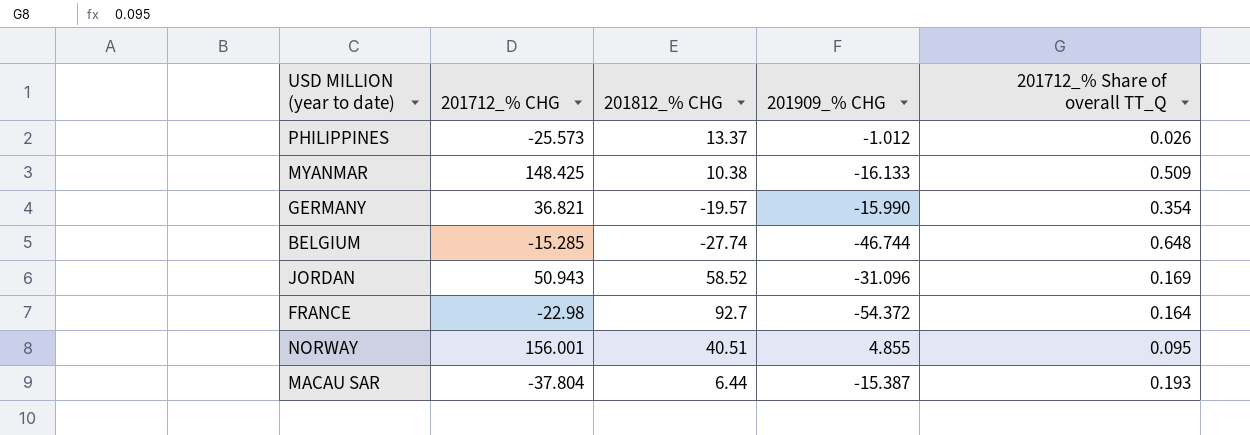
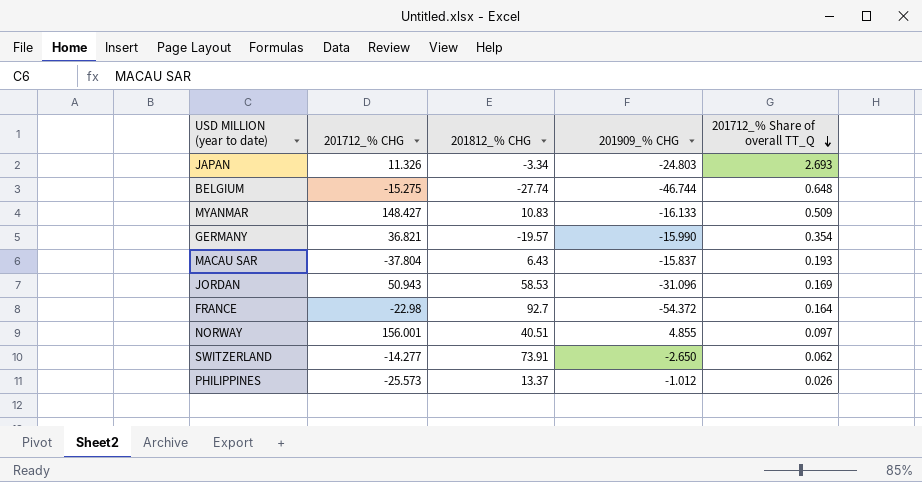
row order: none -> 201712_% Share of overall TT_Q descending
row JAPAN: none -> 11.326 | -3.34 | -24.803 | 2.693
BELGIUM | 201712_% CHG: -15.285 -> -15.275
MYANMAR | 201712_% CHG: 148.425 -> 148.427
MYANMAR | 201812_% CHG: 10.38 -> 10.83
MACAU SAR | 201812_% CHG: 6.44 -> 6.43
MACAU SAR | 201909_% CHG: -15.387 -> -15.837
JORDAN | 201812_% CHG: 58.52 -> 58.53
NORWAY | 201712_% Share of overall TT_Q: 0.095 -> 0.097
row SWITZERLAND: none -> -14.277 | 73.91 | -2.650 | 0.062

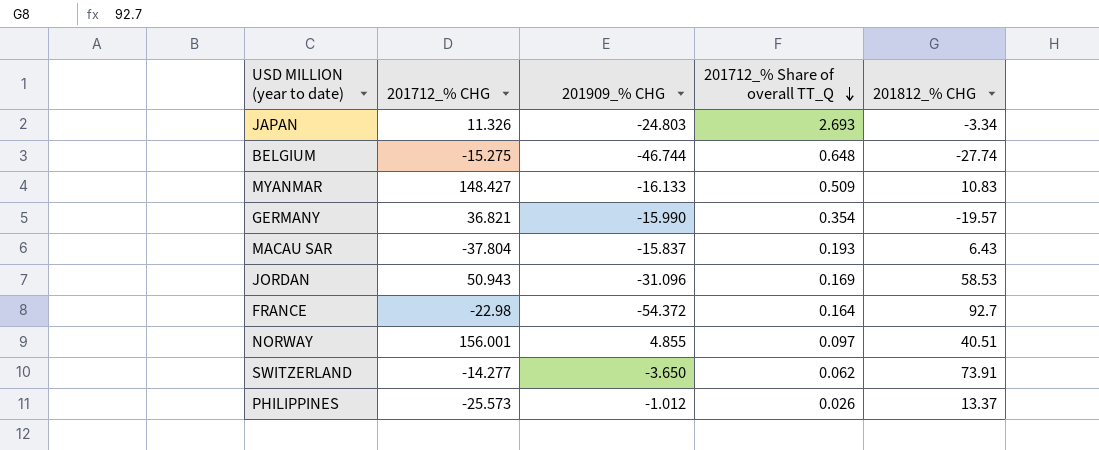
column 201812_% CHG | position: 3 -> 5
SWITZERLAND | 201909_% CHG: -2.650 -> -3.650

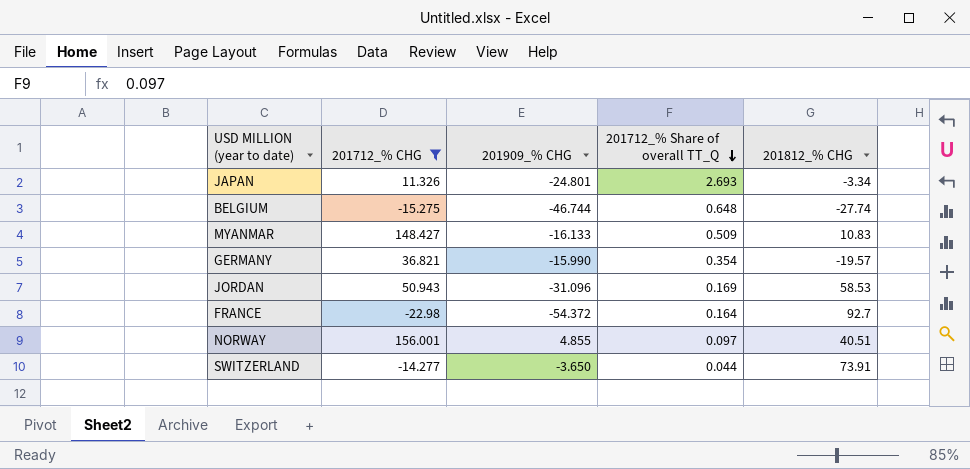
filter: none -> 201712_% CHG >= -22.98
JAPAN | 201909_% CHG: -24.803 -> -24.801
SWITZERLAND | 201712_% Share of overall TT_Q: 0.062 -> 0.044

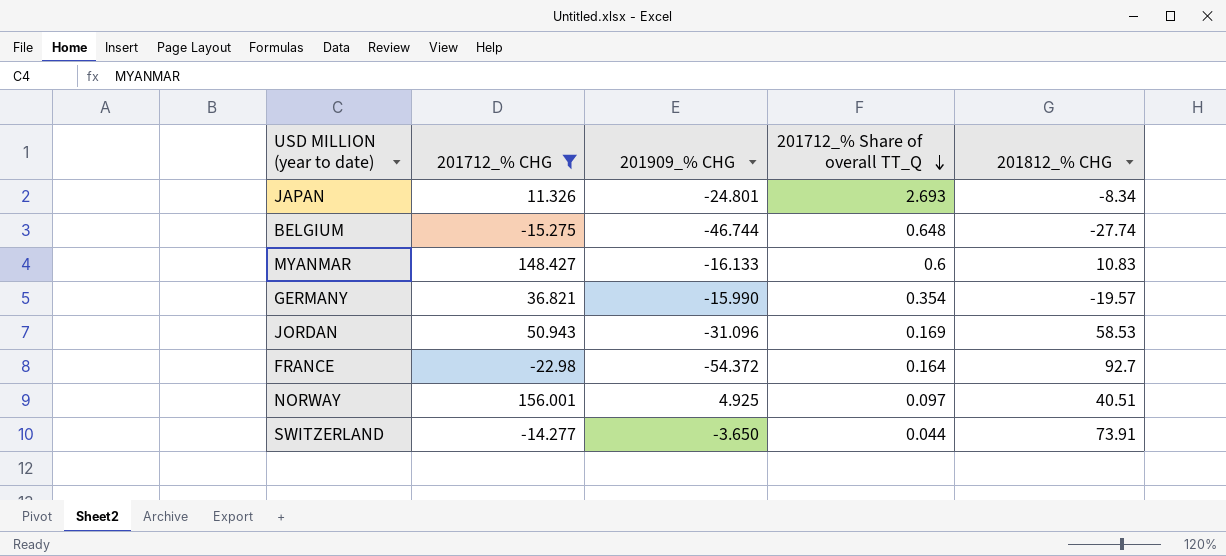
JAPAN | 201812_% CHG: -3.34 -> -8.34
MYANMAR | 201712_% Share of overall TT_Q: 0.509 -> 0.6
NORWAY | 201909_% CHG: 4.855 -> 4.925

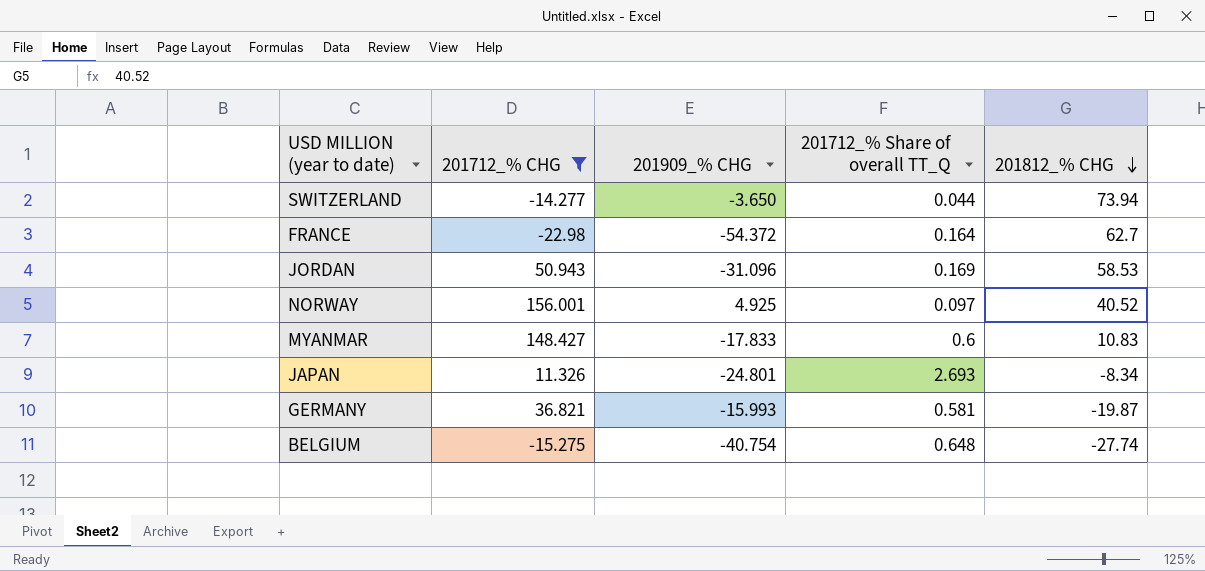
row order: 201712_% Share of overall TT_Q descending -> 201812_% CHG descending
SWITZERLAND | 201812_% CHG: 73.91 -> 73.94
FRANCE | 201812_% CHG: 92.7 -> 62.7
NORWAY | 201812_% CHG: 40.51 -> 40.52
MYANMAR | 201909_% CHG: -16.133 -> -17.833
GERMANY | 201909_% CHG: -15.990 -> -15.993
GERMANY | 201712_% Share of overall TT_Q: 0.354 -> 0.581
GERMANY | 201812_% CHG: -19.57 -> -19.87
BELGIUM | 201909_% CHG: -46.744 -> -40.754

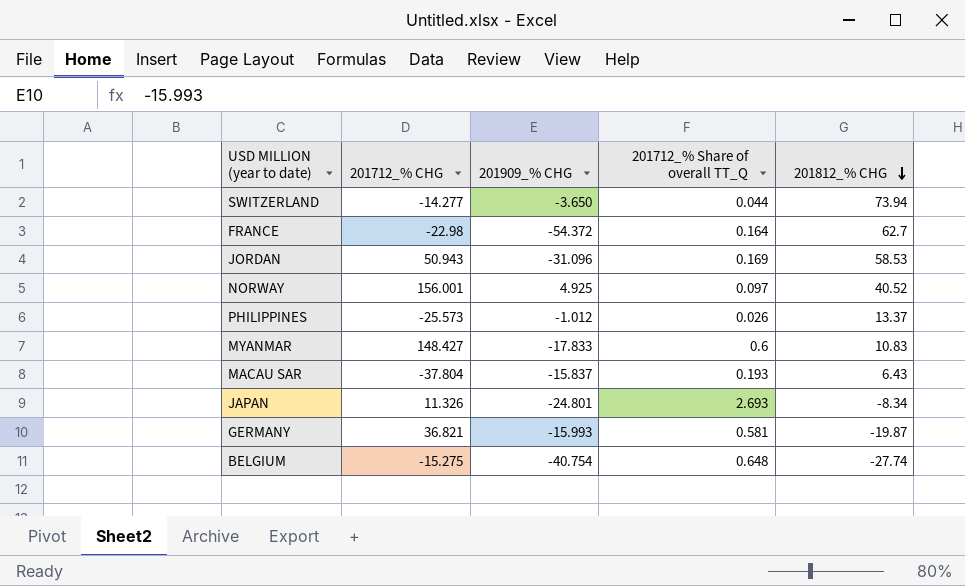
filter: 201712_% CHG >= -22.98 -> none

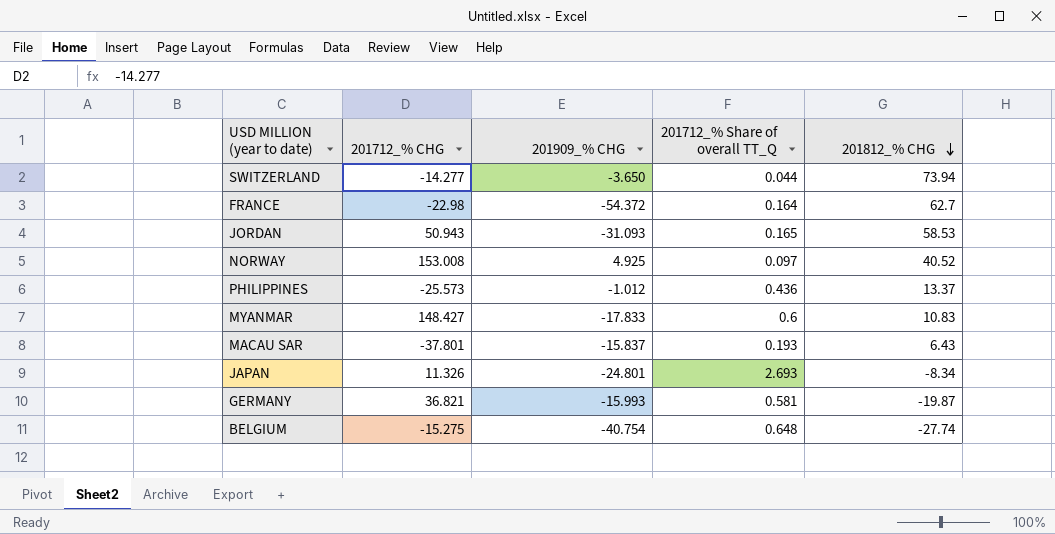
JORDAN | 201909_% CHG: -31.096 -> -31.093
JORDAN | 201712_% Share of overall TT_Q: 0.169 -> 0.165
NORWAY | 201712_% CHG: 156.001 -> 153.008
PHILIPPINES | 201712_% Share of overall TT_Q: 0.026 -> 0.436
MACAU SAR | 201712_% CHG: -37.804 -> -37.801

